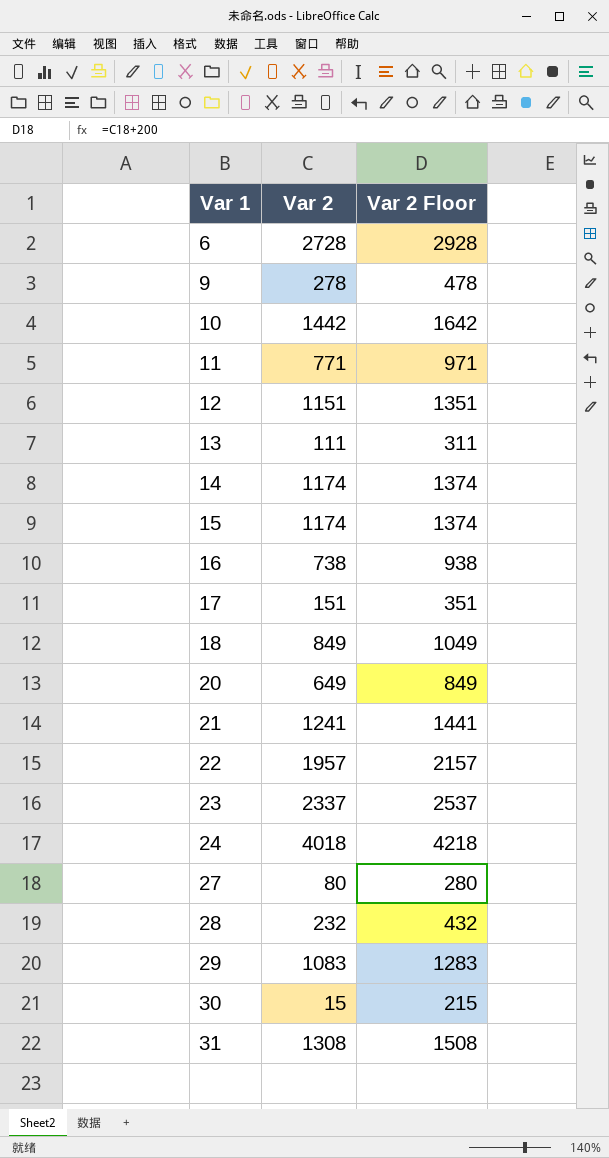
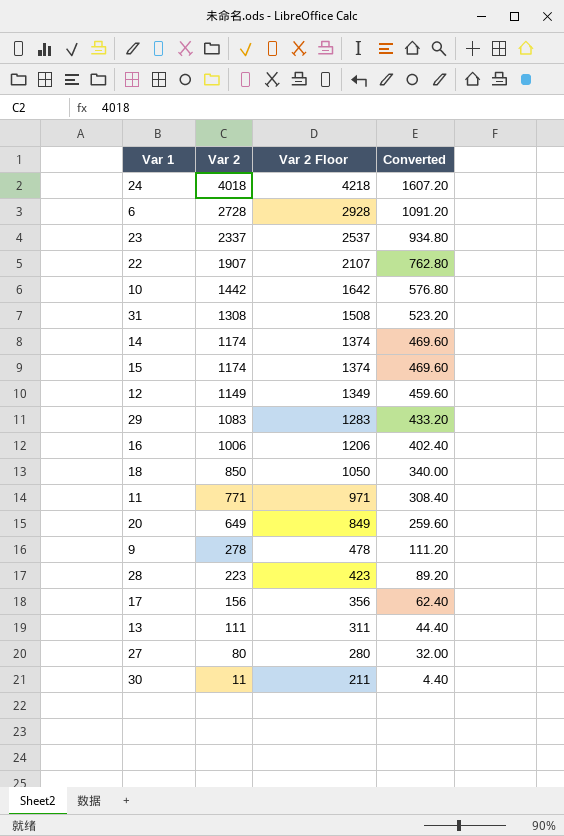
row order: Var 1 ascending -> Var 2 descending
column Converted | formula: none -> [Var 2] * 0.4
row 21: 1241 | 1441 -> none
22 | Var 2: 1957 -> 1907
22 | Var 2 Floor: 2157 -> 2107
12 | Var 2: 1151 -> 1149
12 | Var 2 Floor: 1351 -> 1349
16 | Var 2: 738 -> 1006
16 | Var 2 Floor: 938 -> 1206
18 | Var 2: 849 -> 850
18 | Var 2 Floor: 1049 -> 1050
28 | Var 2: 232 -> 223
28 | Var 2 Floor: 432 -> 423
17 | Var 2: 151 -> 156
17 | Var 2 Floor: 351 -> 356
30 | Var 2: 15 -> 11
30 | Var 2 Floor: 215 -> 211

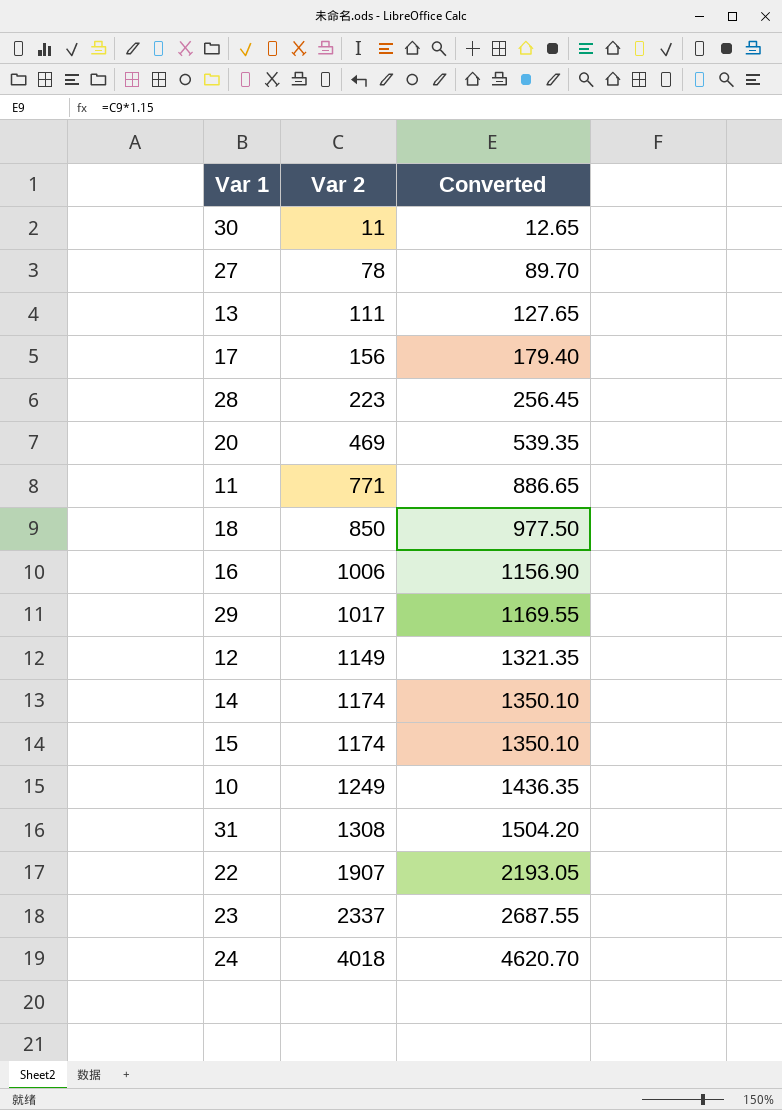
row order: Var 2 descending -> Var 2 ascending
column Var 2 Floor | formula: [Var 2] + 200 -> none
column Converted | formula: [Var 2] * 0.4 -> [Var 2] * 1.15
row 6: 2728 | 2928 | 1091.20 -> none
row 9: 278 | 478 | 111.20 -> none
27 | Var 2: 80 -> 78
20 | Var 2: 649 -> 469
29 | Var 2: 1083 -> 1017
10 | Var 2: 1442 -> 1249

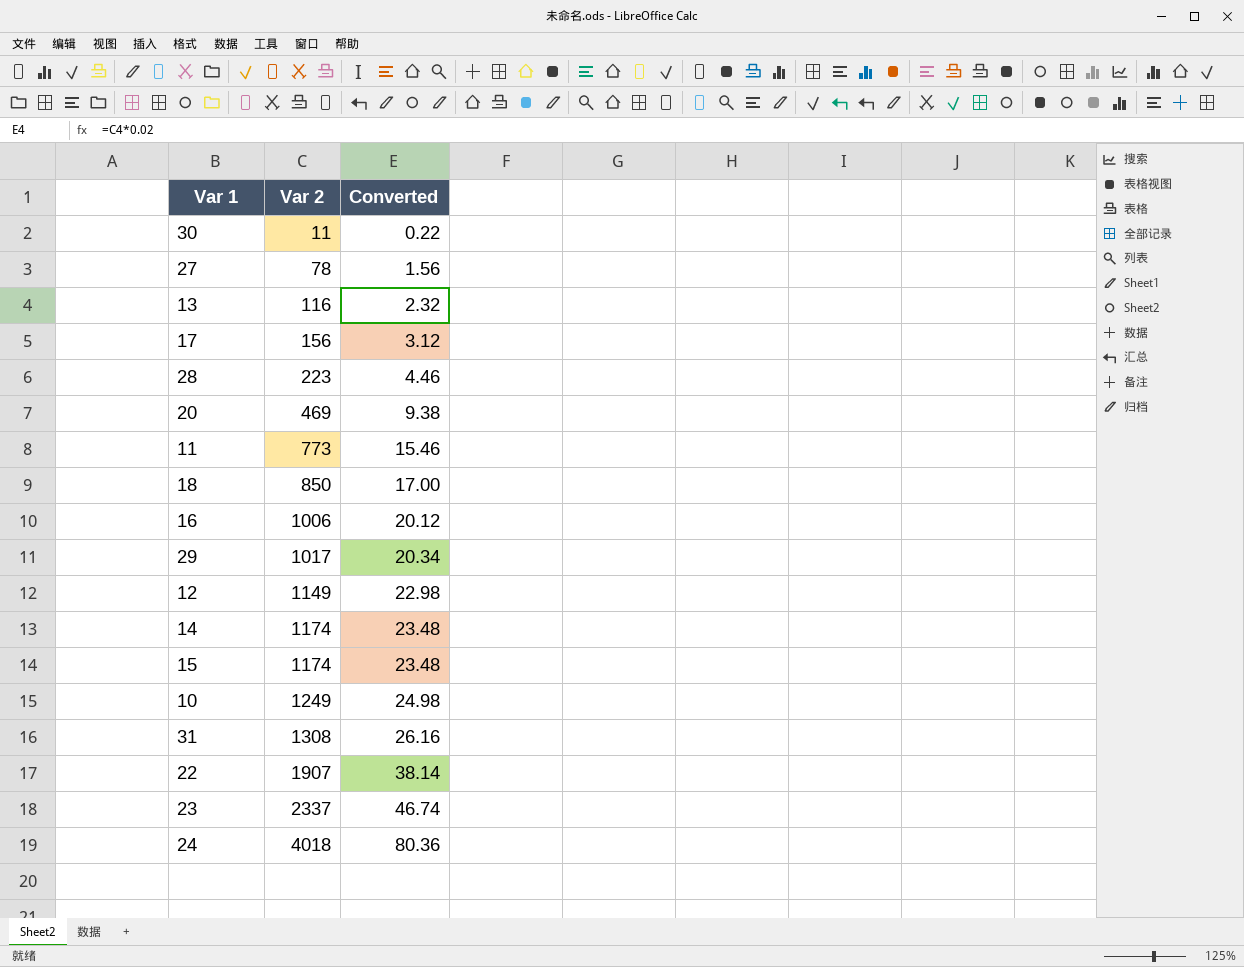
column Converted | formula: [Var 2] * 1.15 -> [Var 2] * 0.02
13 | Var 2: 111 -> 116
11 | Var 2: 771 -> 773

